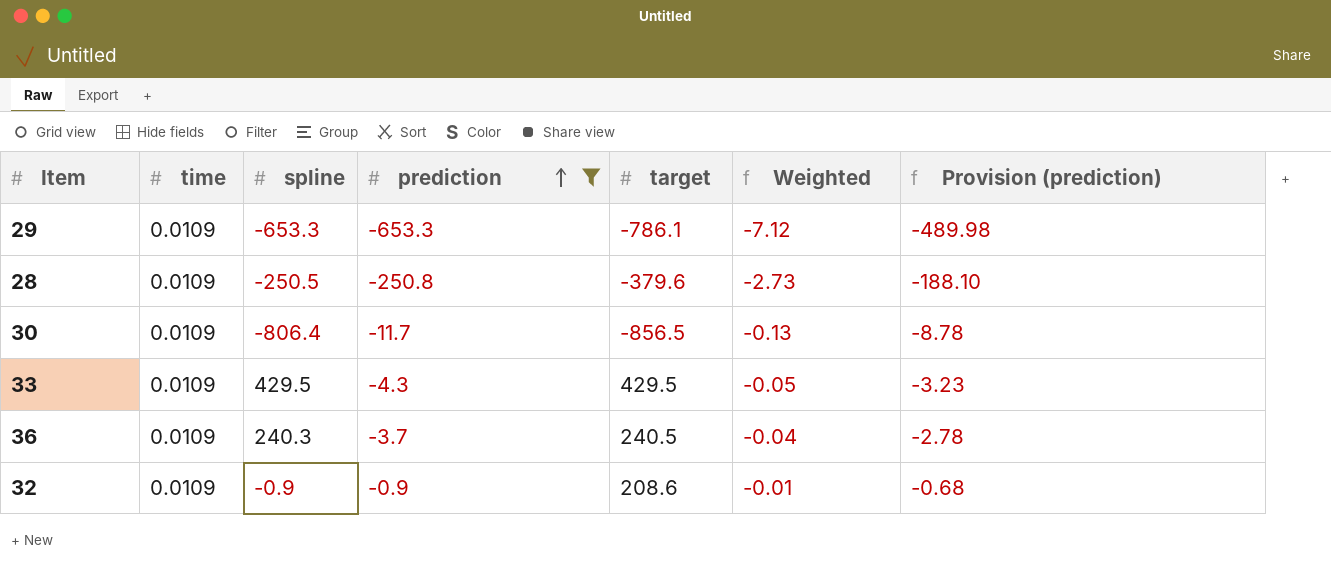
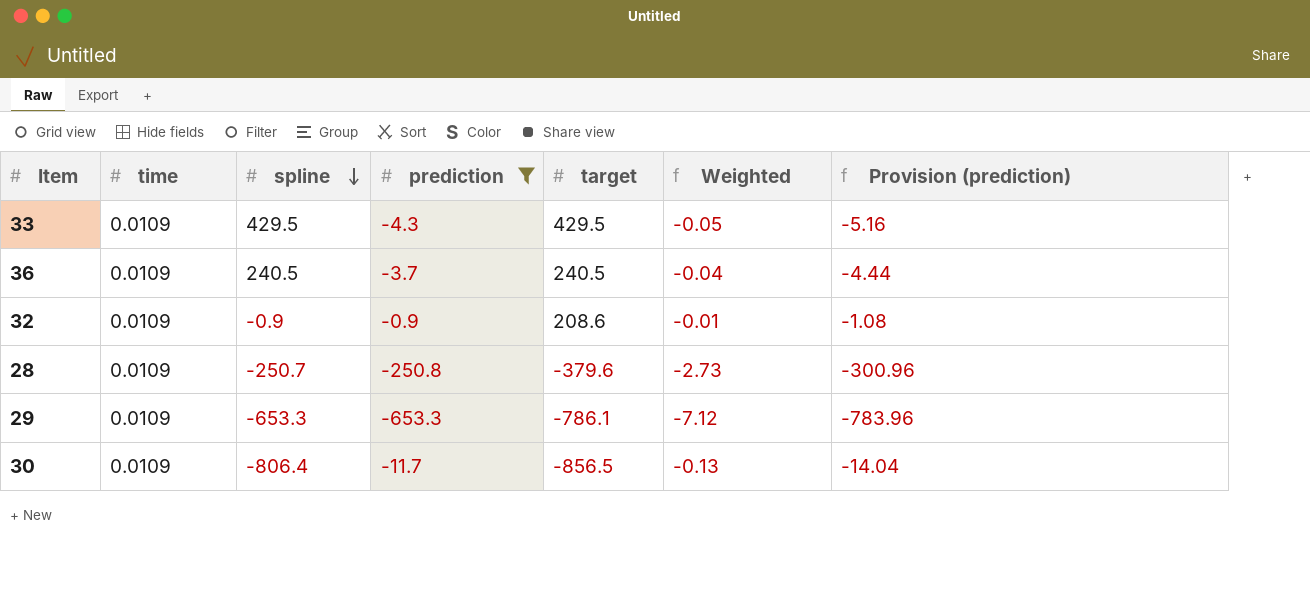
row order: prediction ascending -> spline descending
column Provision (prediction) | formula: [prediction] * 0.75 -> [prediction] * 1.2
36 | spline: 240.3 -> 240.5
28 | spline: -250.5 -> -250.7

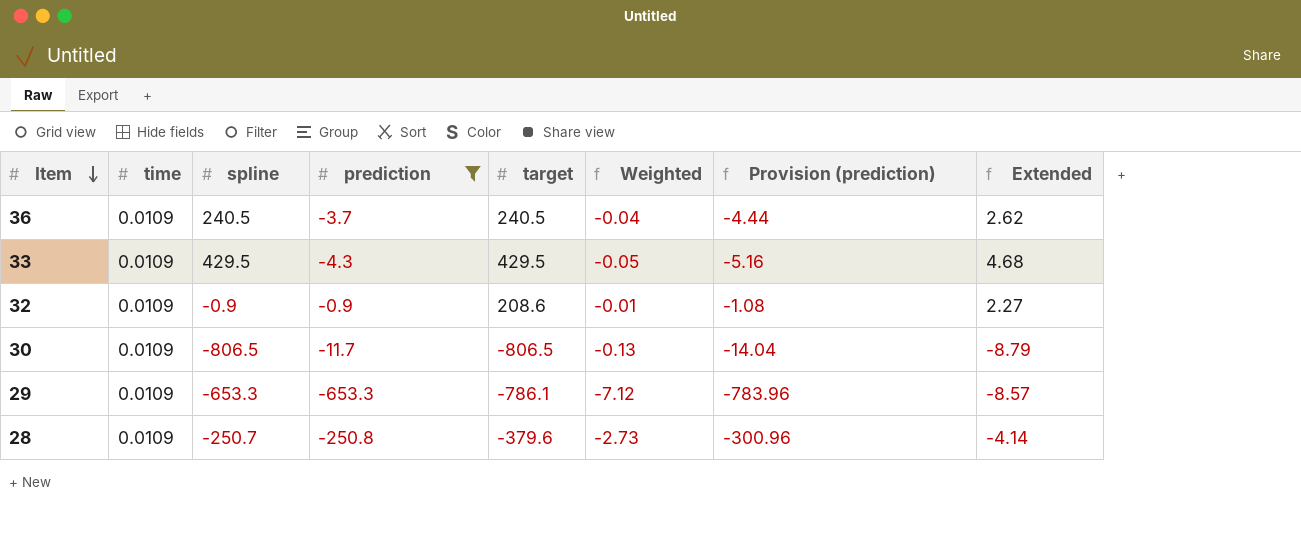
row order: spline descending -> Item descending
column Extended | formula: none -> [time] * [target]
30 | spline: -806.4 -> -806.5
30 | target: -856.5 -> -806.5

